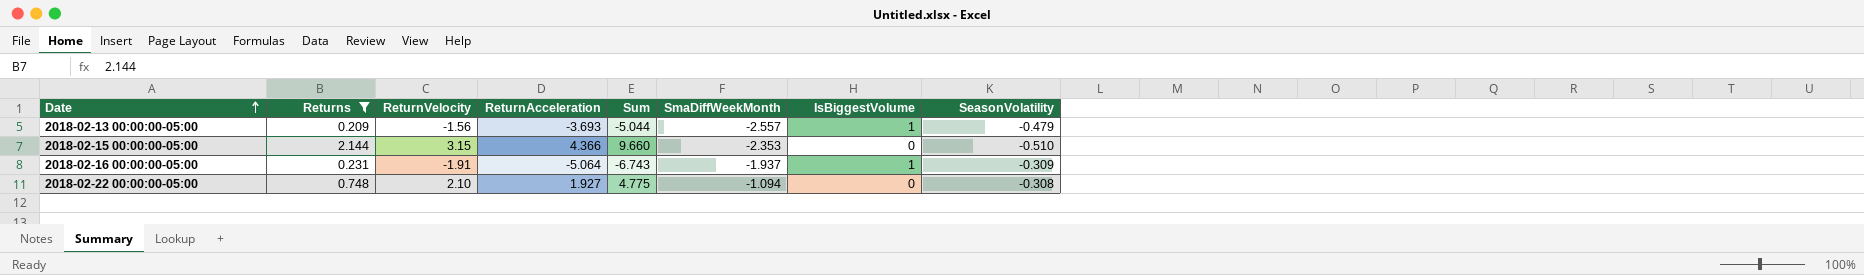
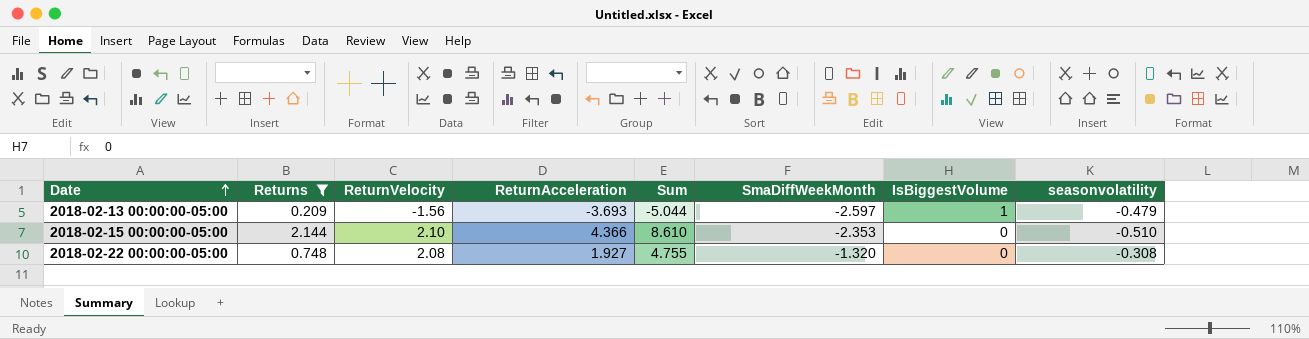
column name: SeasonVolatility -> seasonvolatility
row 2018-02-16 00:00:00-05:00: 0.231 | -1.91 | -5.064 | -6.743 | -1.937 | 1 | -0.309 -> none
2018-02-13 00:00:00-05:00 | SmaDiffWeekMonth: -2.557 -> -2.597
2018-02-15 00:00:00-05:00 | ReturnVelocity: 3.15 -> 2.10
2018-02-15 00:00:00-05:00 | Sum: 9.660 -> 8.610
2018-02-22 00:00:00-05:00 | ReturnVelocity: 2.10 -> 2.08
2018-02-22 00:00:00-05:00 | Sum: 4.775 -> 4.755
2018-02-22 00:00:00-05:00 | SmaDiffWeekMonth: -1.094 -> -1.320

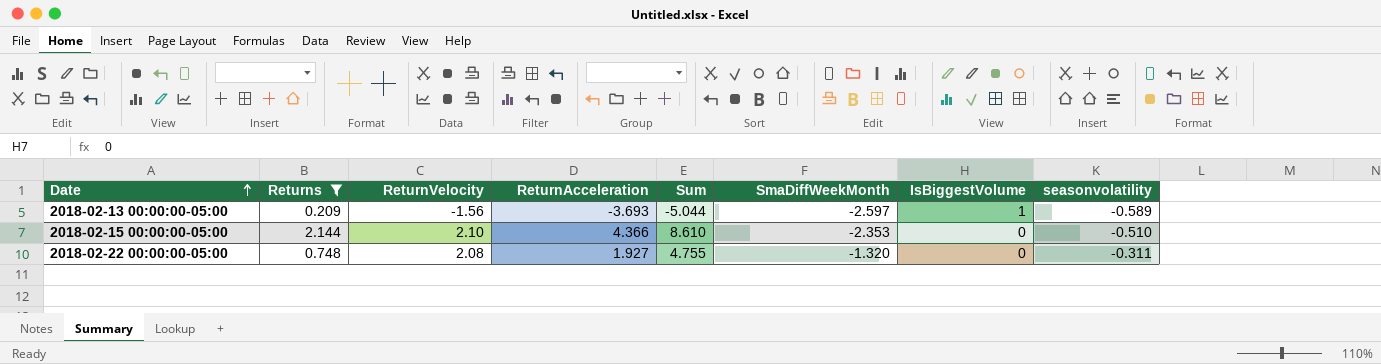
2018-02-13 00:00:00-05:00 | seasonvolatility: -0.479 -> -0.589
2018-02-22 00:00:00-05:00 | seasonvolatility: -0.308 -> -0.311

